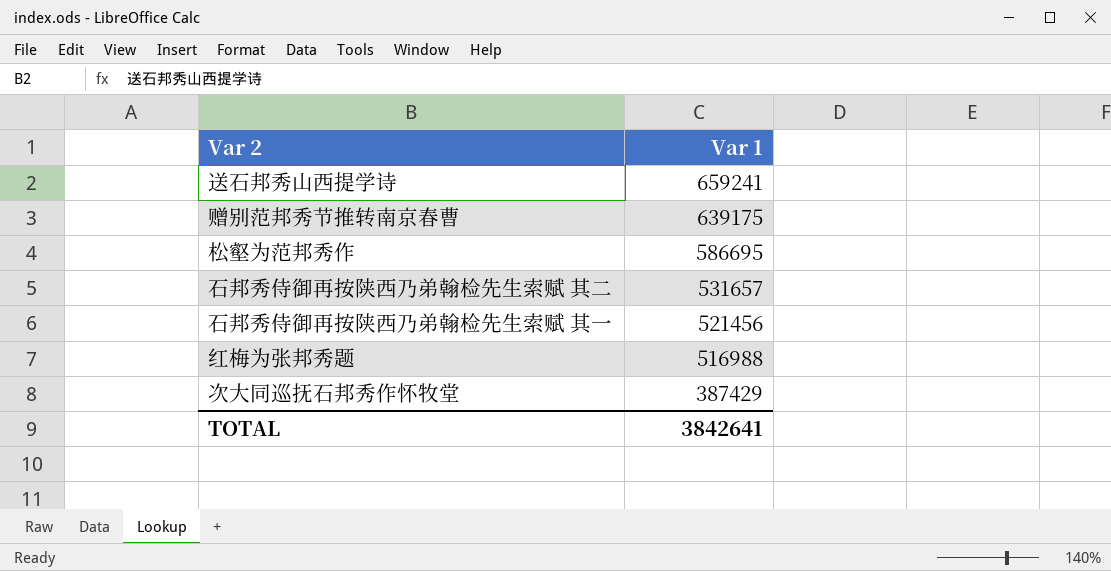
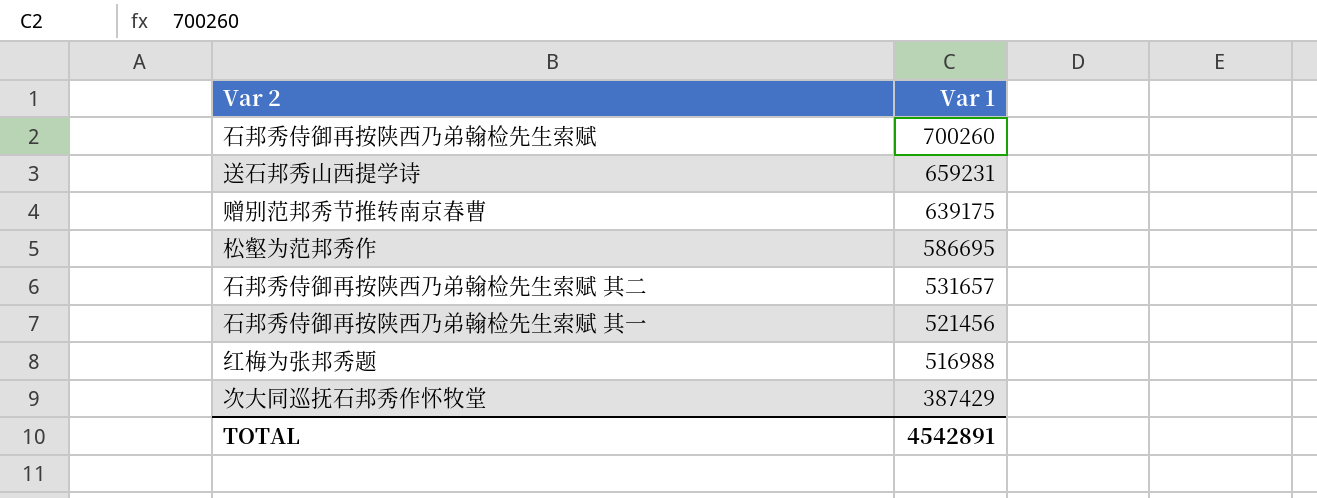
row 石邦秀侍御再按陕西乃弟翰检先生索赋: none -> 700260
送石邦秀山西提学诗 | Var 1: 659241 -> 659231
TOTAL | Var 1: 3842641 -> 4542891

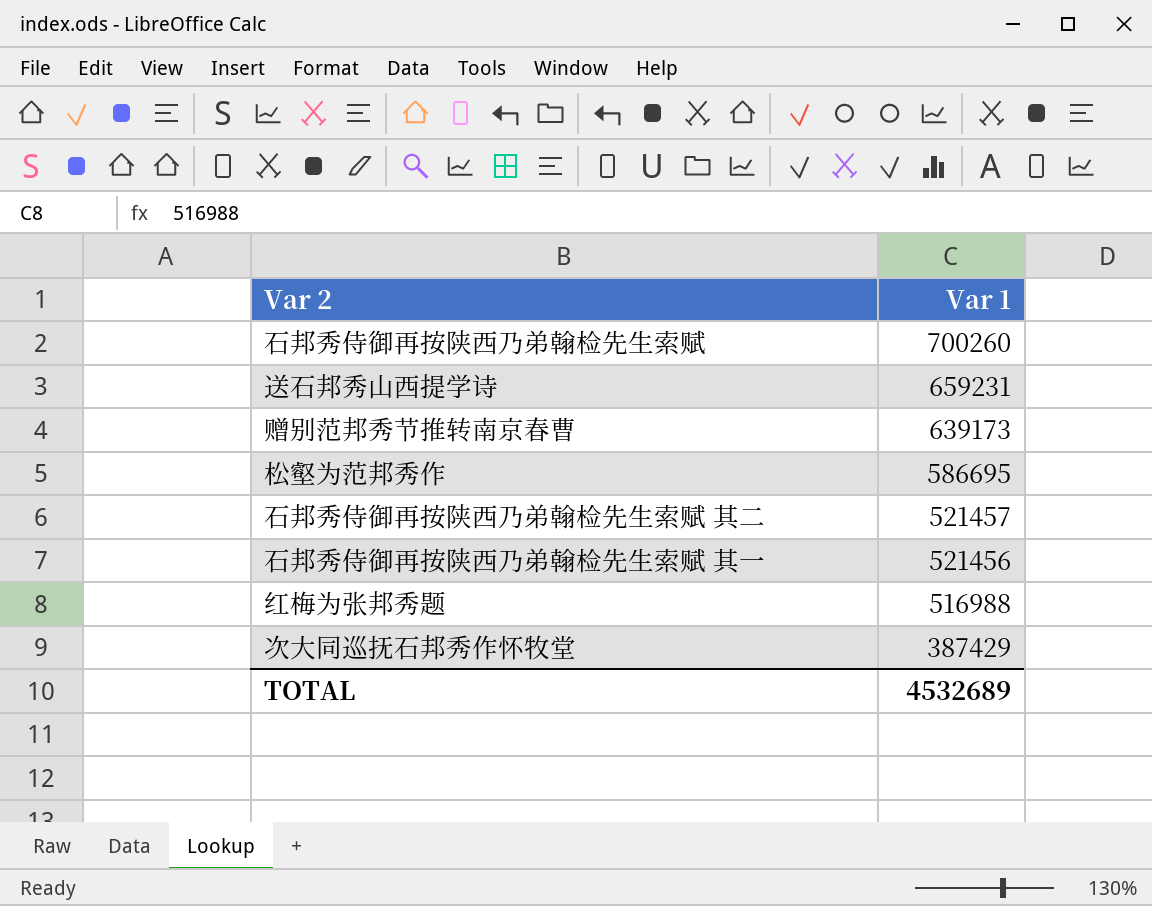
赠别范邦秀节推转南京春曹 | Var 1: 639175 -> 639173
石邦秀侍御再按陕西乃弟翰检先生索赋 其二 | Var 1: 531657 -> 521457
TOTAL | Var 1: 4542891 -> 4532689

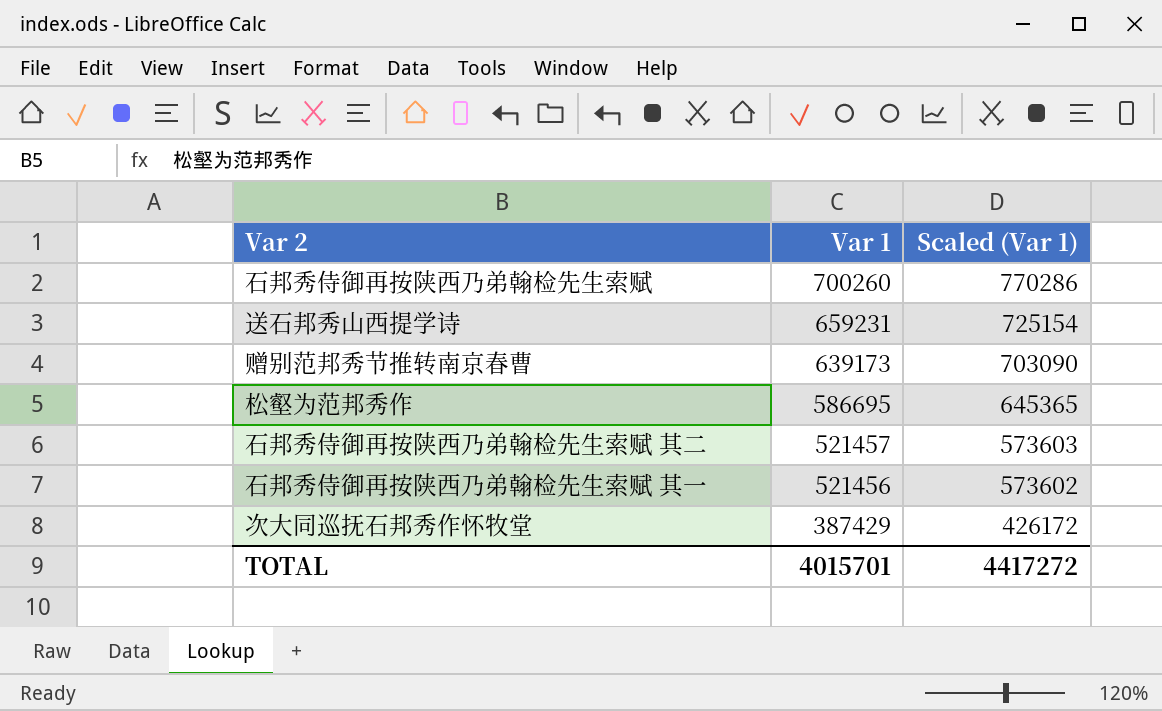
column Scaled (Var 1) | formula: none -> [Var 1] * 1.1
row 红梅为张邦秀题: 516988 -> none
TOTAL | Var 1: 4532689 -> 4015701

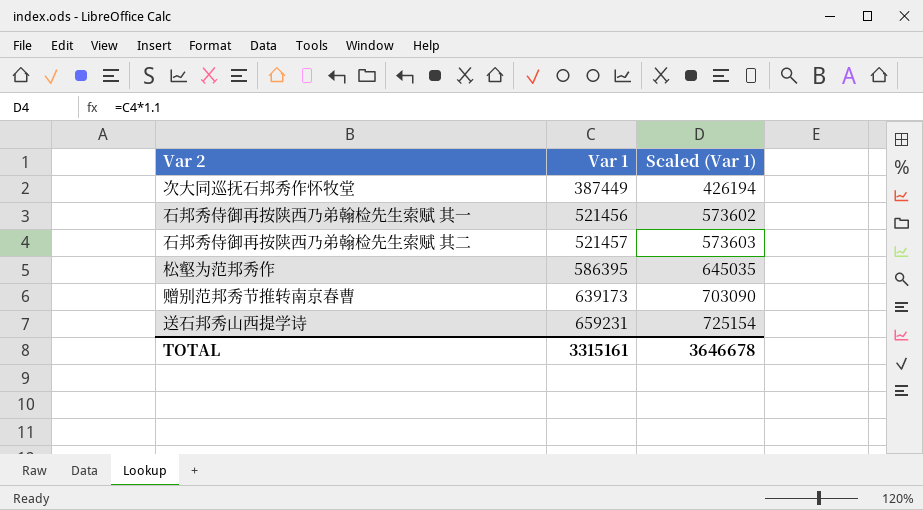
row order: Var 1 descending -> Var 1 ascending
row 石邦秀侍御再按陕西乃弟翰检先生索赋: 700260 | 770286 -> none
次大同巡抚石邦秀作怀牧堂 | Var 1: 387429 -> 387449
次大同巡抚石邦秀作怀牧堂 | Scaled (Var 1): 426172 -> 426194
松壑为范邦秀作 | Var 1: 586695 -> 586395
松壑为范邦秀作 | Scaled (Var 1): 645365 -> 645035
TOTAL | Var 1: 4015701 -> 3315161
TOTAL | Scaled (Var 1): 4417272 -> 3646678

